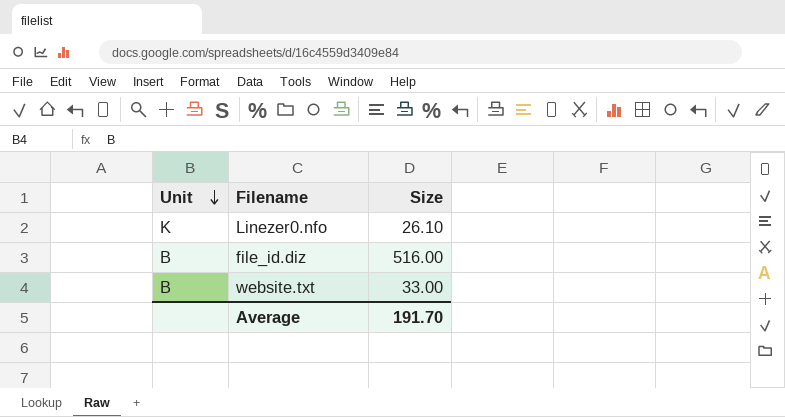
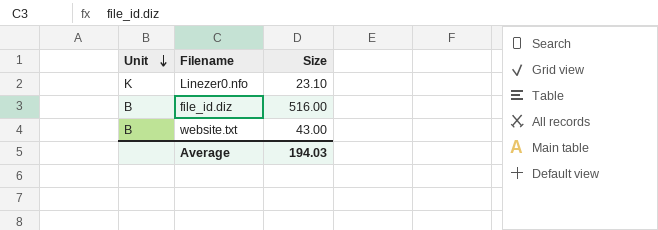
Linezer0.nfo | Size: 26.10 -> 23.10
website.txt | Size: 33.00 -> 43.00
Average | Size: 191.70 -> 194.03

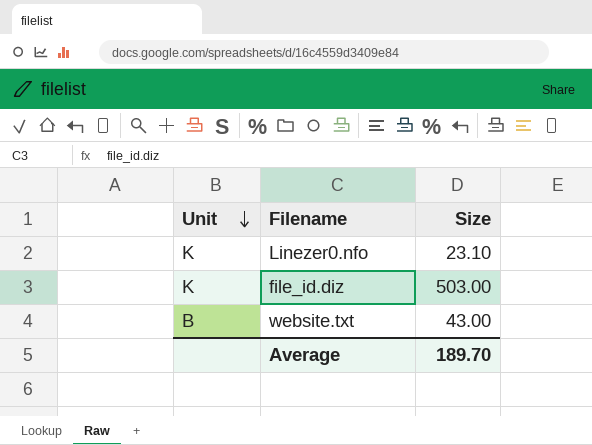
file_id.diz | Unit: B -> K
file_id.diz | Size: 516.00 -> 503.00
Average | Size: 194.03 -> 189.70

